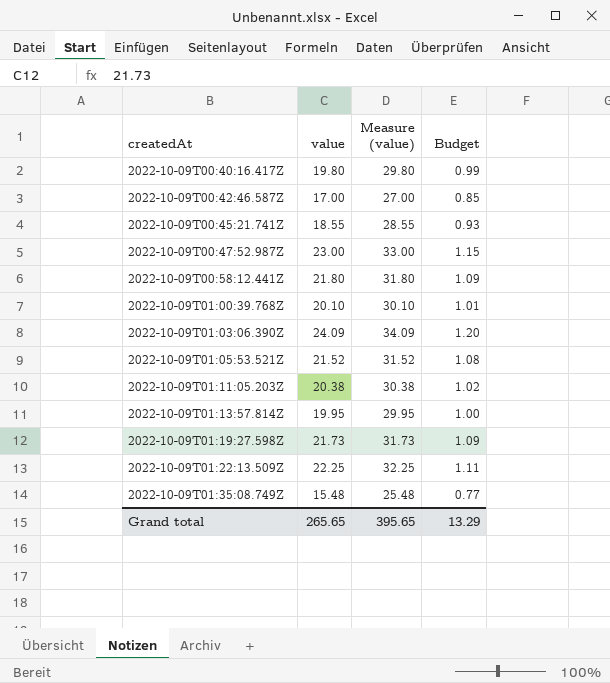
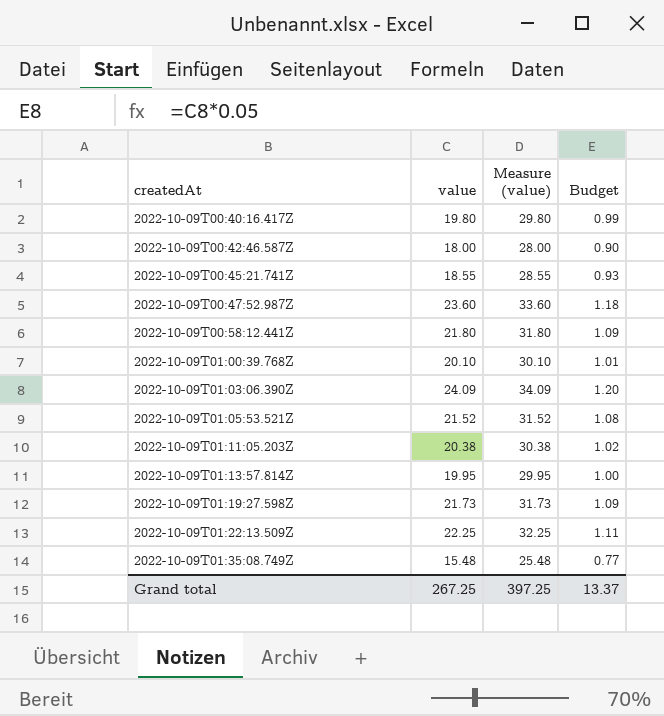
2022-10-09T00:42:46.587Z | value: 17.00 -> 18.00
2022-10-09T00:42:46.587Z | Measure (value): 27.00 -> 28.00
2022-10-09T00:42:46.587Z | Budget: 0.85 -> 0.90
2022-10-09T00:47:52.987Z | value: 23.00 -> 23.60
2022-10-09T00:47:52.987Z | Measure (value): 33.00 -> 33.60
2022-10-09T00:47:52.987Z | Budget: 1.15 -> 1.18
Grand total | value: 265.65 -> 267.25
Grand total | Measure (value): 395.65 -> 397.25
Grand total | Budget: 13.29 -> 13.37

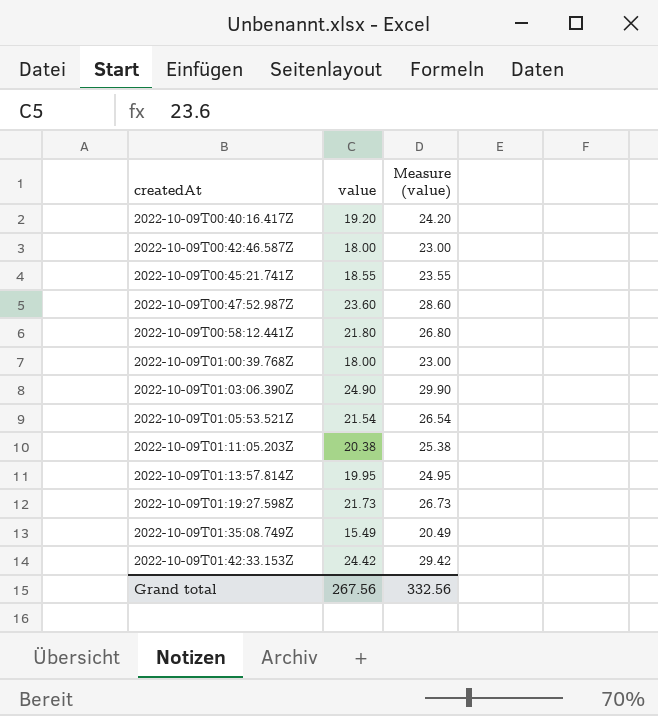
column Budget | formula: [value] * 0.05 -> none
column Measure (value) | formula: [value] + 10 -> [value] + 5
row 2022-10-09T01:22:13.509Z: 22.25 | 32.25 | 1.11 -> none
2022-10-09T00:40:16.417Z | value: 19.80 -> 19.20
2022-10-09T01:00:39.768Z | value: 20.10 -> 18.00
2022-10-09T01:03:06.390Z | value: 24.09 -> 24.90
2022-10-09T01:05:53.521Z | value: 21.52 -> 21.54
2022-10-09T01:35:08.749Z | value: 15.48 -> 15.49
row 2022-10-09T01:42:33.153Z: none -> 24.42 | 29.42
Grand total | value: 267.25 -> 267.56
Grand total | Measure (value): 397.25 -> 332.56

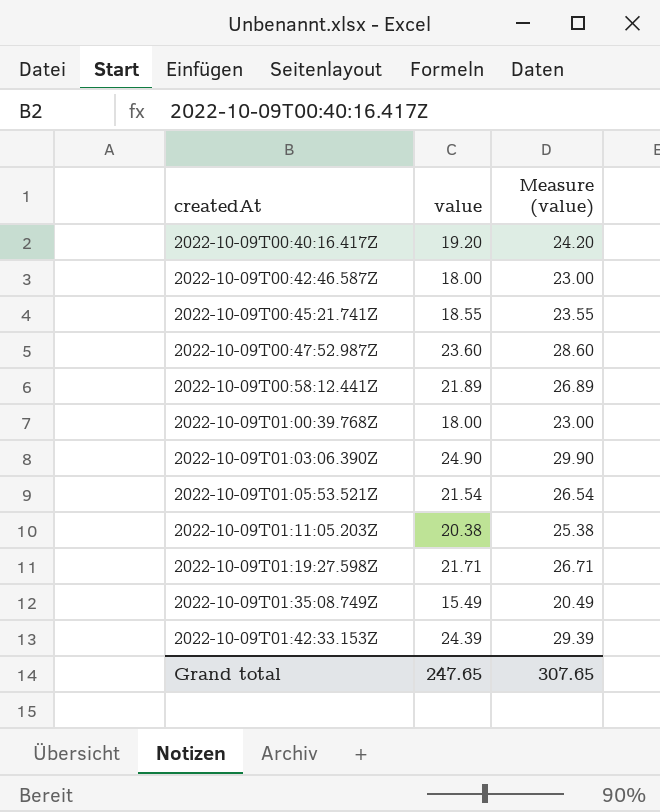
row 2022-10-09T01:13:57.814Z: 19.95 | 24.95 -> none
2022-10-09T00:58:12.441Z | value: 21.80 -> 21.89
2022-10-09T00:58:12.441Z | Measure (value): 26.80 -> 26.89
2022-10-09T01:19:27.598Z | value: 21.73 -> 21.71
2022-10-09T01:19:27.598Z | Measure (value): 26.73 -> 26.71
2022-10-09T01:42:33.153Z | value: 24.42 -> 24.39
2022-10-09T01:42:33.153Z | Measure (value): 29.42 -> 29.39
Grand total | value: 267.56 -> 247.65
Grand total | Measure (value): 332.56 -> 307.65

